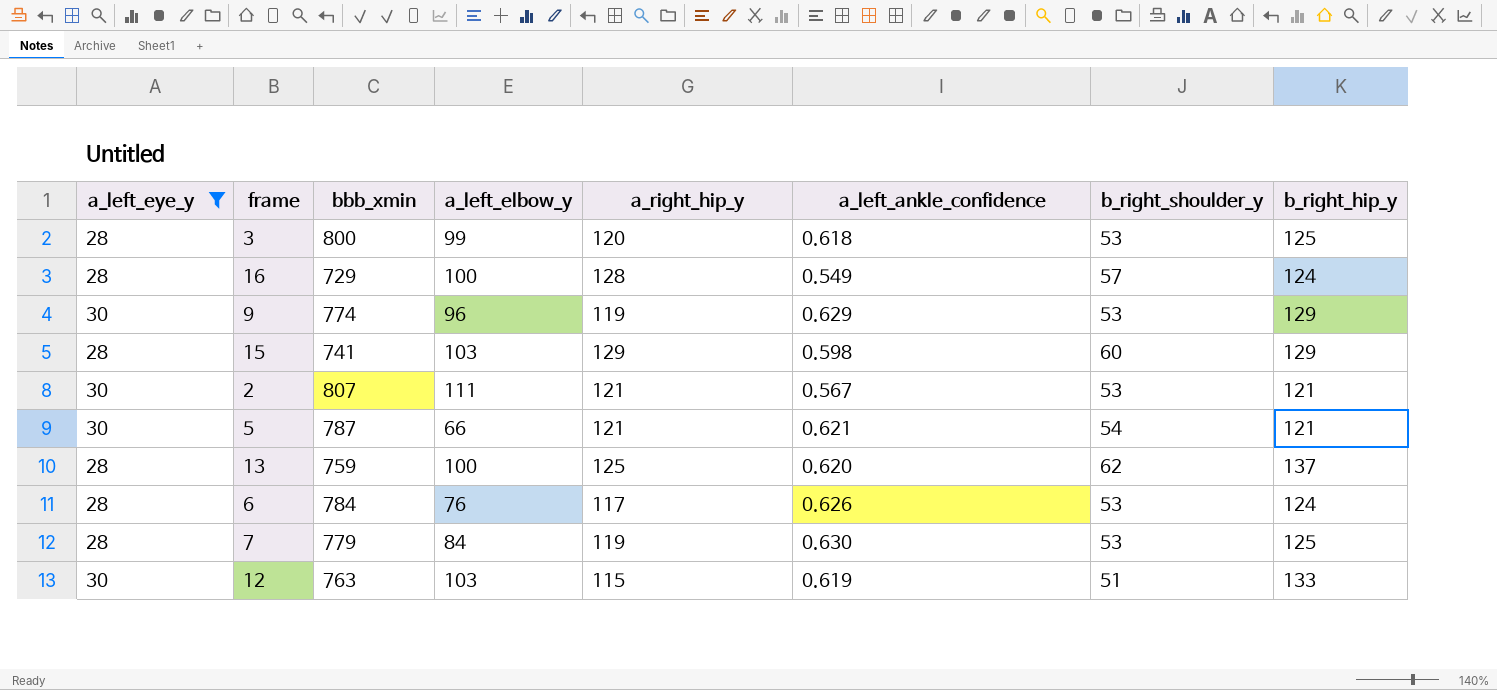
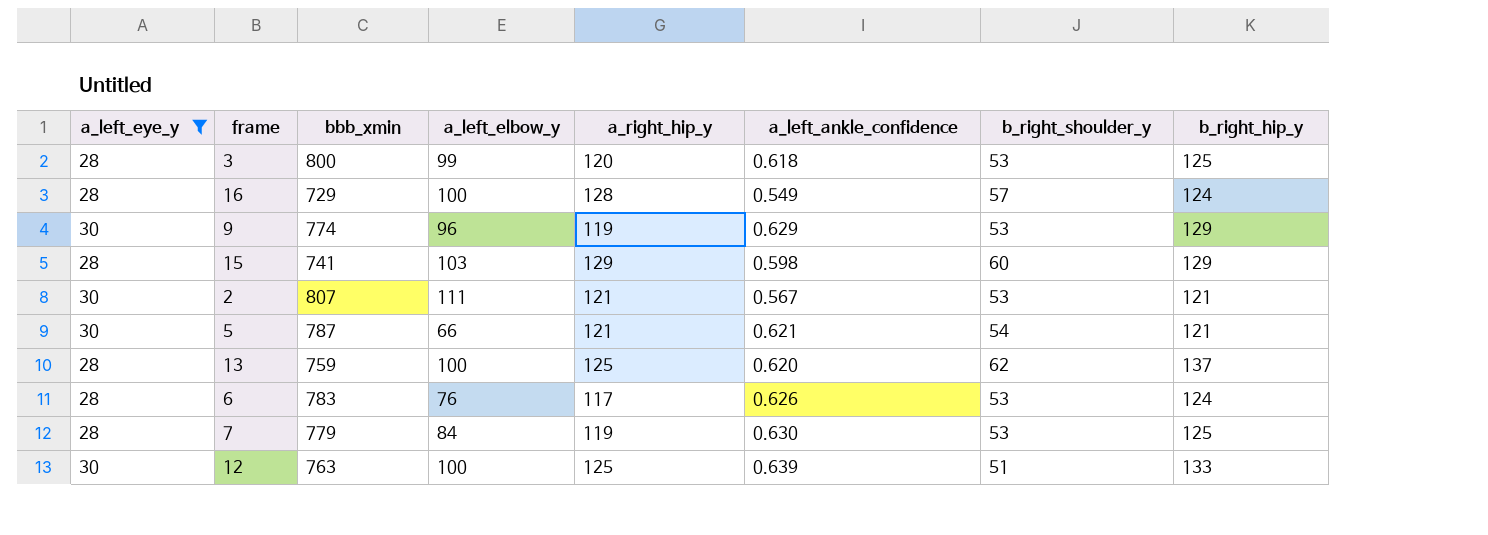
6 | bbb_xmin: 784 -> 783
12 | a_left_elbow_y: 103 -> 100
12 | a_right_hip_y: 115 -> 125
12 | a_left_ankle_confidence: 0.619 -> 0.639

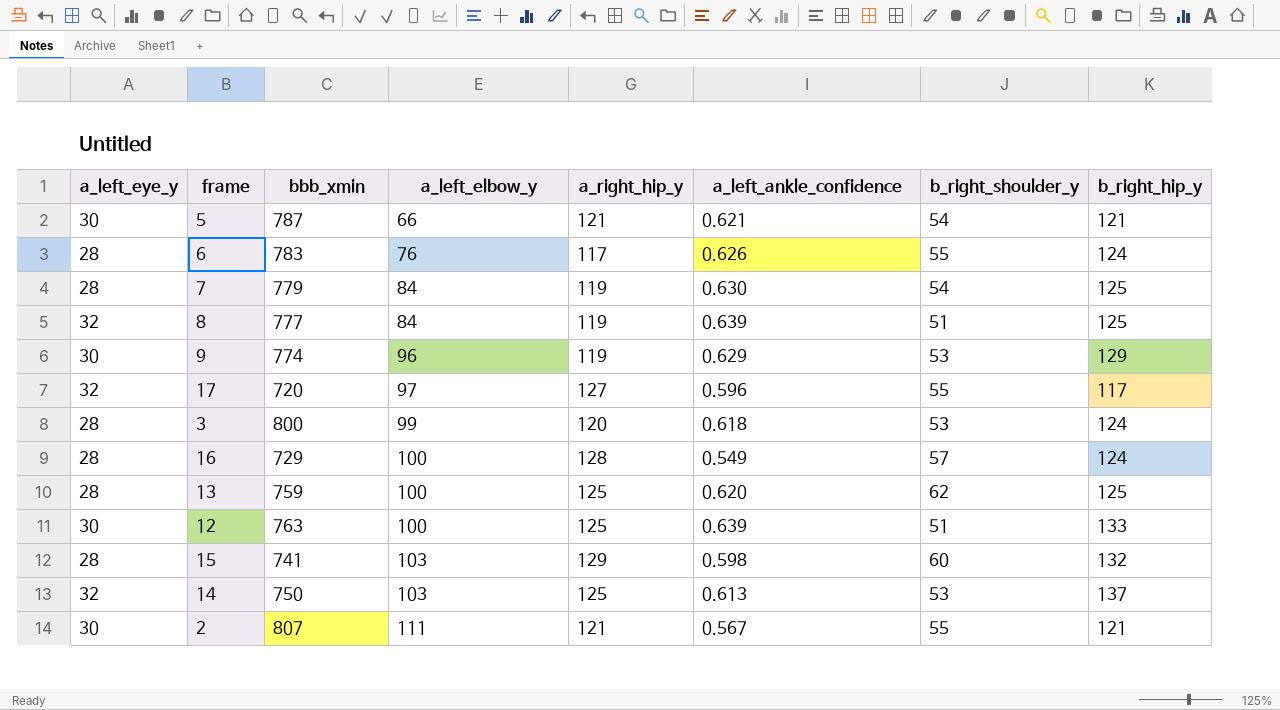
filter: a_left_eye_y != 32 -> none
row order: none -> a_left_elbow_y ascending
6 | b_right_shoulder_y: 53 -> 55
7 | b_right_shoulder_y: 53 -> 54
3 | b_right_hip_y: 125 -> 124
13 | b_right_hip_y: 137 -> 125
15 | b_right_hip_y: 129 -> 132
2 | b_right_shoulder_y: 53 -> 55

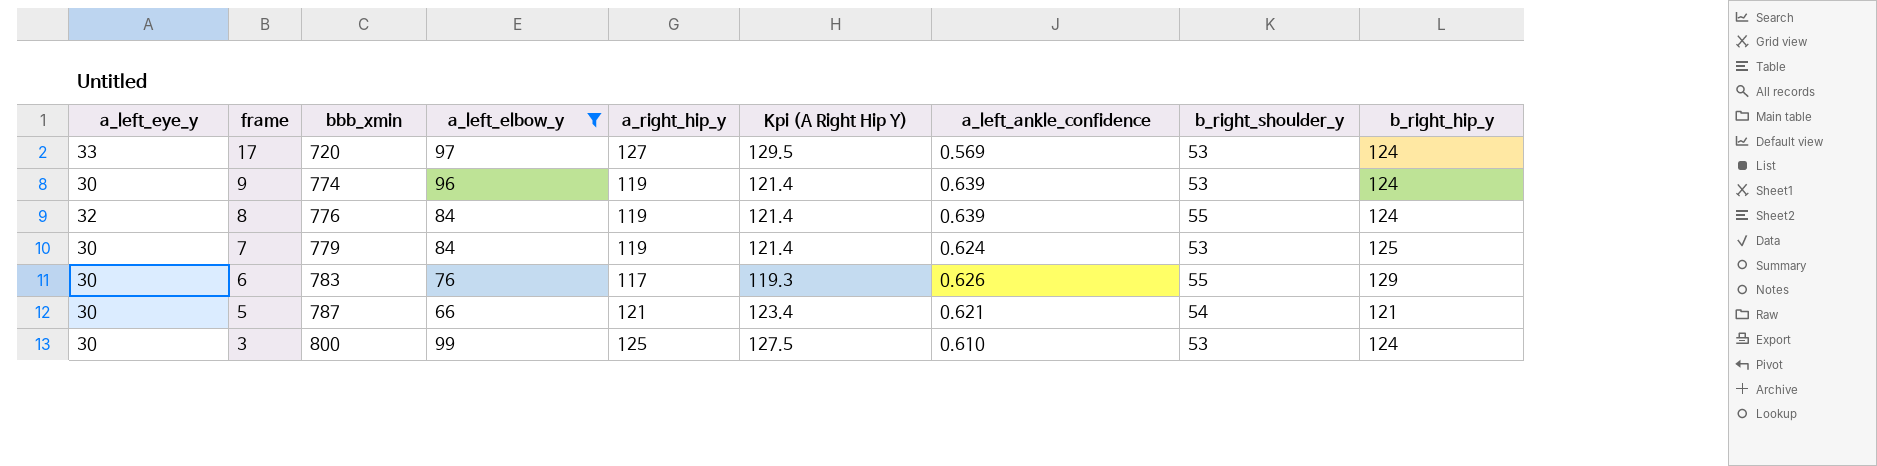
filter: none -> a_left_elbow_y <= 99
row order: a_left_elbow_y ascending -> frame descending
column Kpi (A Right Hip Y) | formula: none -> [a_right_hip_y] * 1.02
17 | a_left_eye_y: 32 -> 33
17 | a_left_ankle_confidence: 0.596 -> 0.569
17 | b_right_shoulder_y: 55 -> 53
17 | b_right_hip_y: 117 -> 124
9 | a_left_ankle_confidence: 0.629 -> 0.639
9 | b_right_hip_y: 129 -> 124
8 | bbb_xmin: 777 -> 776
8 | b_right_shoulder_y: 51 -> 55
8 | b_right_hip_y: 125 -> 124
7 | a_left_eye_y: 28 -> 30
7 | a_left_ankle_confidence: 0.630 -> 0.624
7 | b_right_shoulder_y: 54 -> 53
6 | a_left_eye_y: 28 -> 30
6 | b_right_hip_y: 124 -> 129
3 | a_left_eye_y: 28 -> 30
3 | a_right_hip_y: 120 -> 125
3 | a_left_ankle_confidence: 0.618 -> 0.610

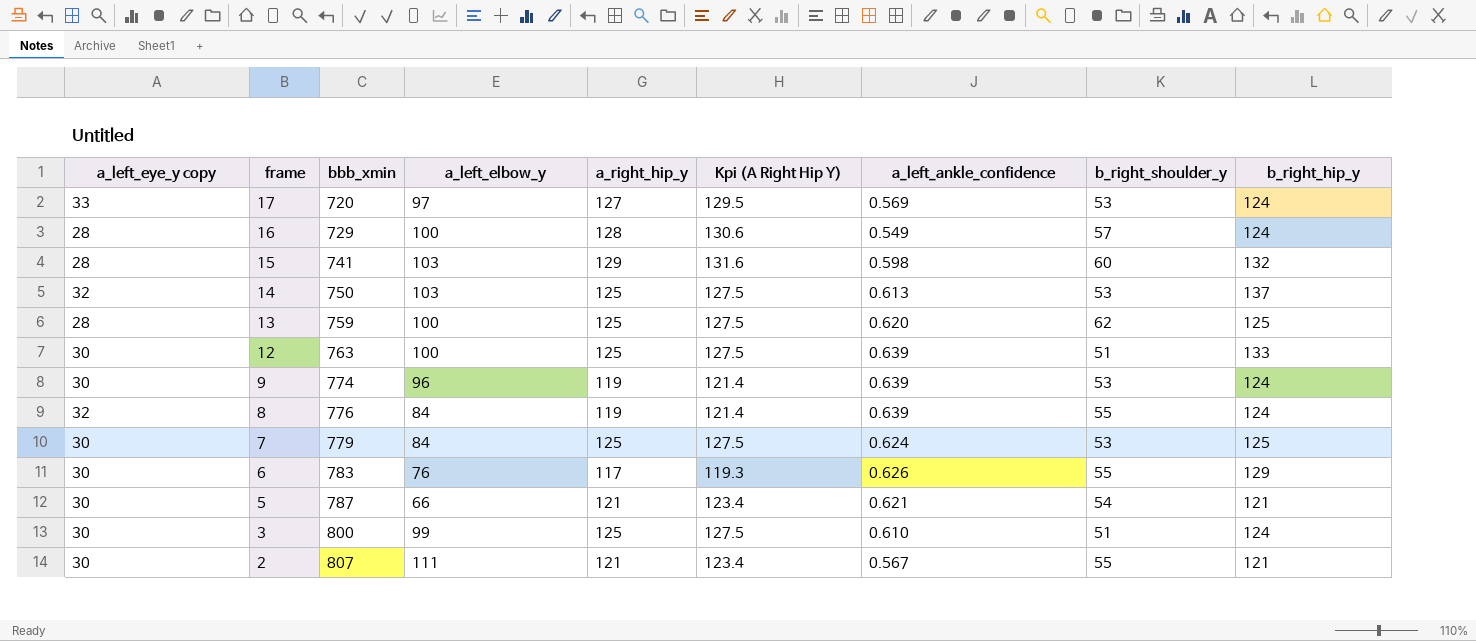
filter: a_left_elbow_y <= 99 -> none
column name: a_left_eye_y -> a_left_eye_y copy
7 | a_right_hip_y: 119 -> 125
7 | Kpi (A Right Hip Y): 121.4 -> 127.5
3 | b_right_shoulder_y: 53 -> 51

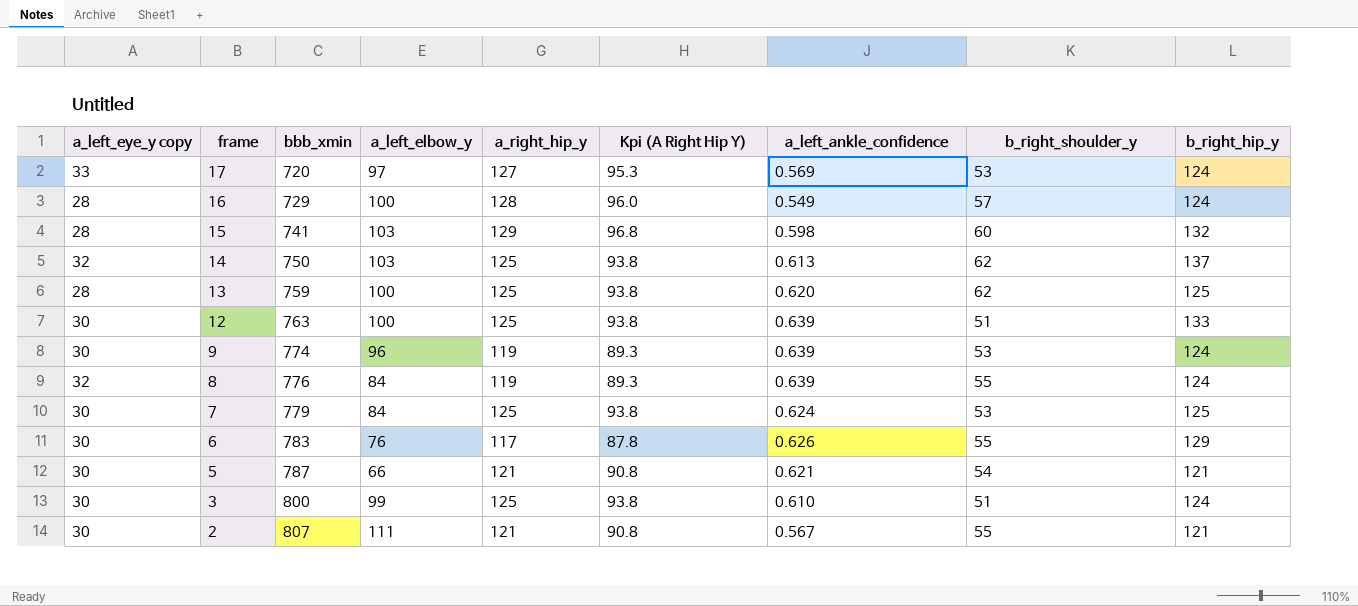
column Kpi (A Right Hip Y) | formula: [a_right_hip_y] * 1.02 -> [a_right_hip_y] * 0.75
14 | b_right_shoulder_y: 53 -> 62

